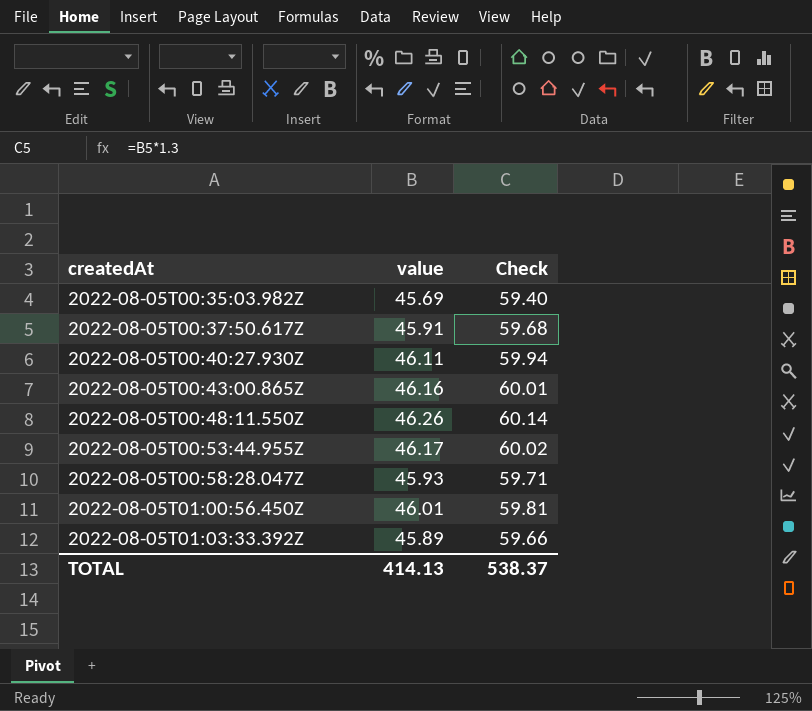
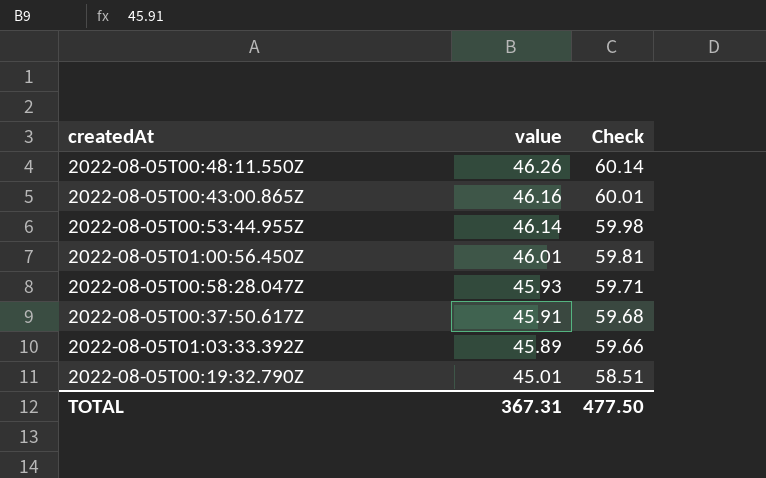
row order: createdAt ascending -> value descending
row 2022-08-05T00:35:03.982Z: 45.69 | 59.40 -> none
row 2022-08-05T00:40:27.930Z: 46.11 | 59.94 -> none
2022-08-05T00:53:44.955Z | value: 46.17 -> 46.14
2022-08-05T00:53:44.955Z | Check: 60.02 -> 59.98
row 2022-08-05T00:19:32.790Z: none -> 45.01 | 58.51
TOTAL | value: 414.13 -> 367.31
TOTAL | Check: 538.37 -> 477.50

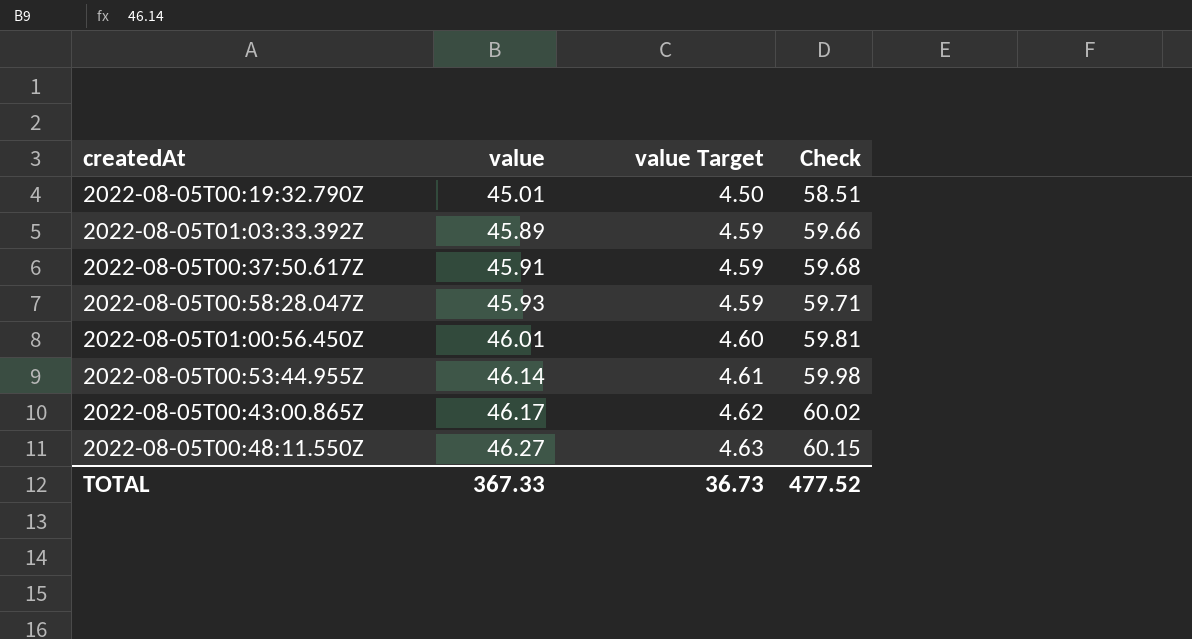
row order: value descending -> value ascending
column value Target | formula: none -> [value] * 0.1
2022-08-05T00:43:00.865Z | value: 46.16 -> 46.17
2022-08-05T00:43:00.865Z | Check: 60.01 -> 60.02
2022-08-05T00:48:11.550Z | value: 46.26 -> 46.27
2022-08-05T00:48:11.550Z | Check: 60.14 -> 60.15
TOTAL | value: 367.31 -> 367.33
TOTAL | Check: 477.50 -> 477.52

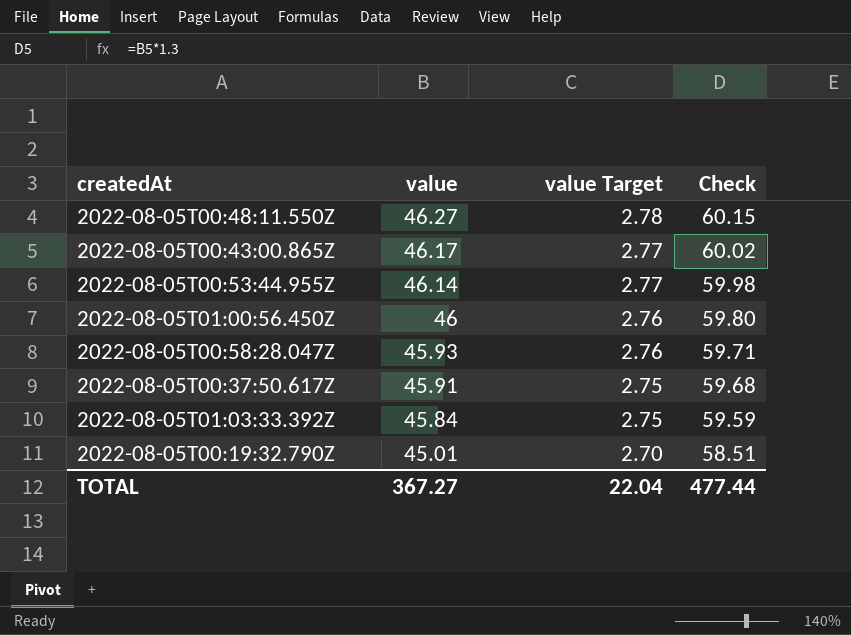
row order: value ascending -> value descending
column value Target | formula: [value] * 0.1 -> [value] * 0.06
2022-08-05T01:00:56.450Z | value: 46.01 -> 46
2022-08-05T01:00:56.450Z | Check: 59.81 -> 59.80
2022-08-05T01:03:33.392Z | value: 45.89 -> 45.84
2022-08-05T01:03:33.392Z | Check: 59.66 -> 59.59
TOTAL | value: 367.33 -> 367.27
TOTAL | value Target: 36.73 -> 22.04
TOTAL | Check: 477.52 -> 477.44

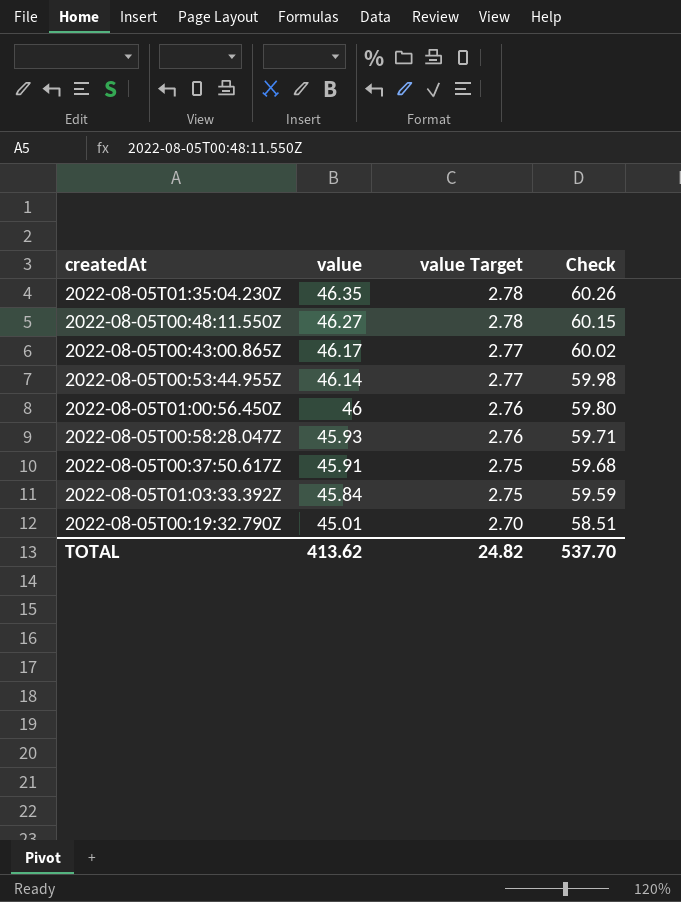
row 2022-08-05T01:35:04.230Z: none -> 46.35 | 2.78 | 60.26
TOTAL | value: 367.27 -> 413.62
TOTAL | value Target: 22.04 -> 24.82
TOTAL | Check: 477.44 -> 537.70

